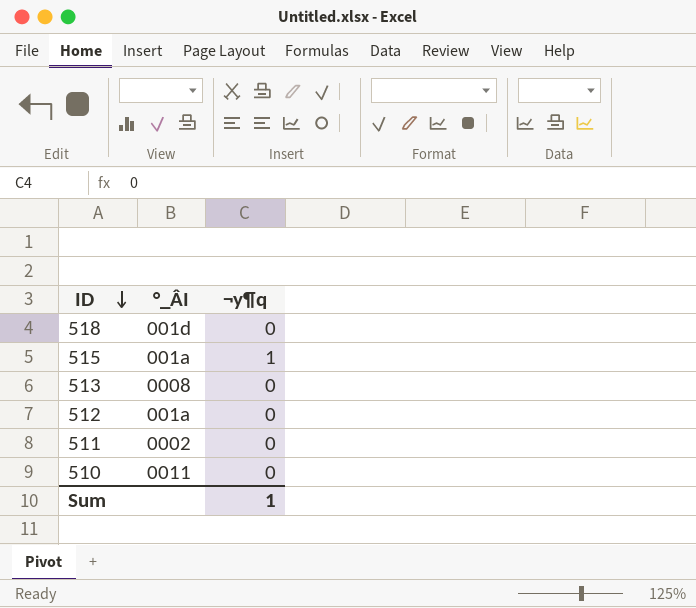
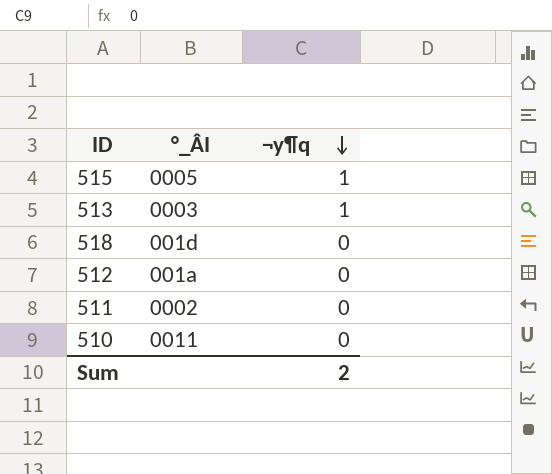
row order: ID descending -> ¬y¶q descending
515 | °_ÂI: 001a -> 0005
513 | °_ÂI: 0008 -> 0003
513 | ¬y¶q: 0 -> 1
Sum | ¬y¶q: 1 -> 2

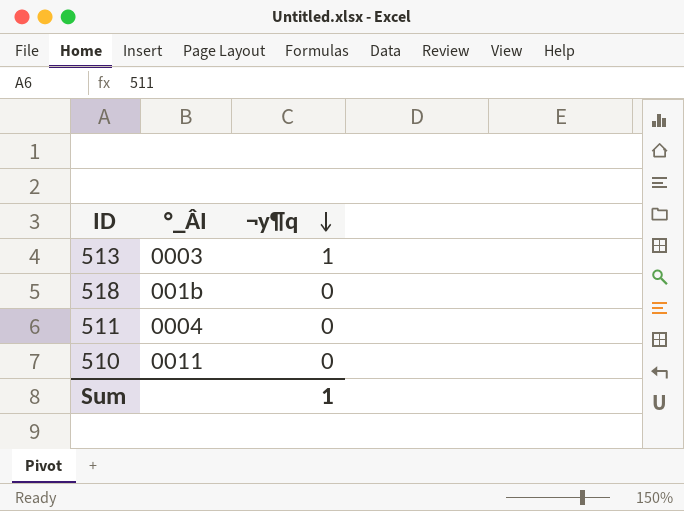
row 515: 0005 | 1 -> none
row 512: 001a | 0 -> none
518 | °_ÂI: 001d -> 001b
511 | °_ÂI: 0002 -> 0004
Sum | ¬y¶q: 2 -> 1

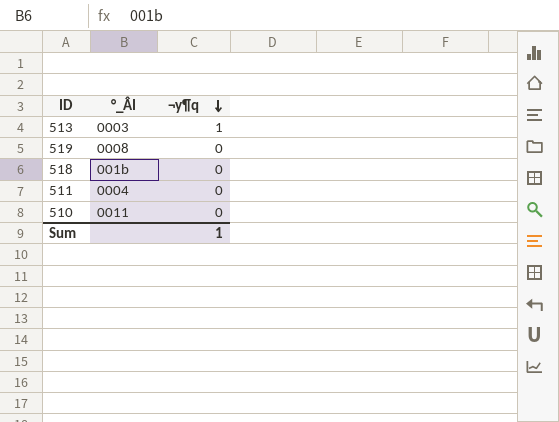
row 519: none -> 0008 | 0

